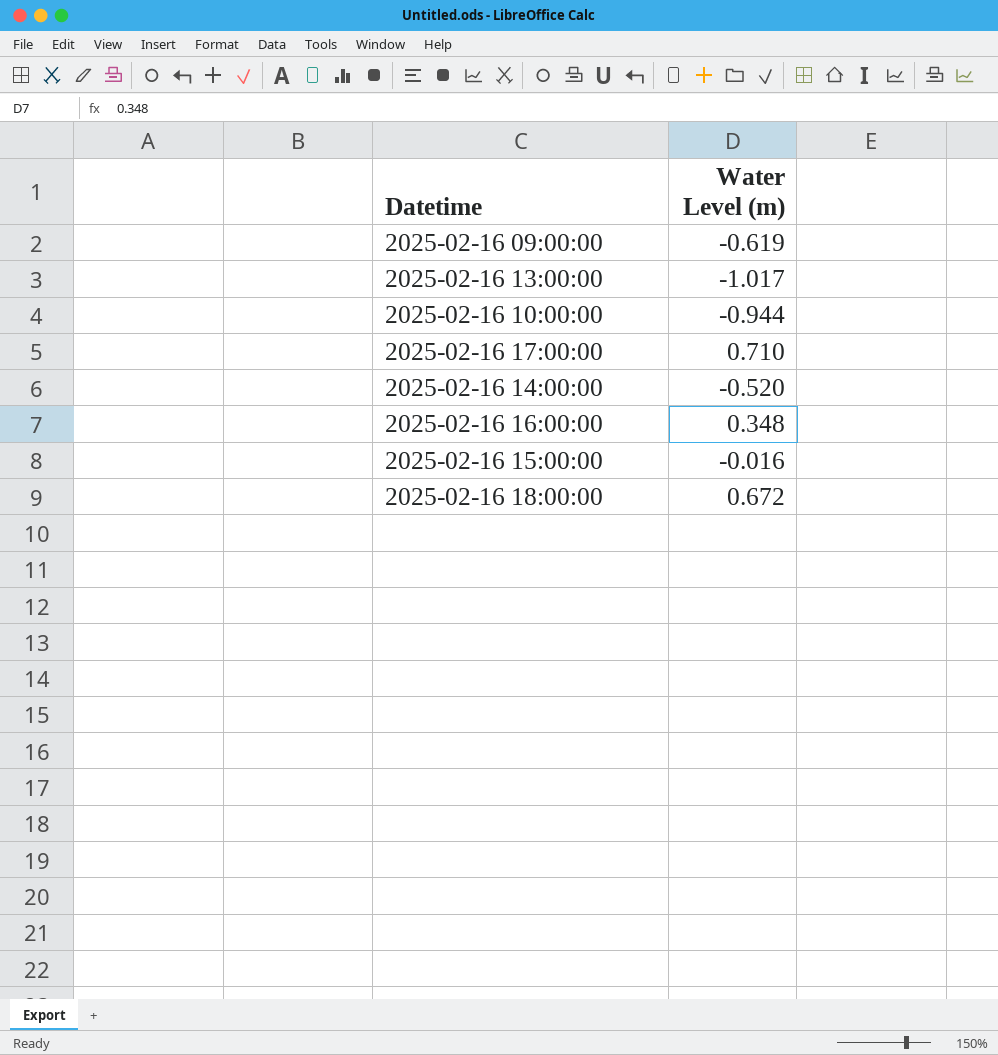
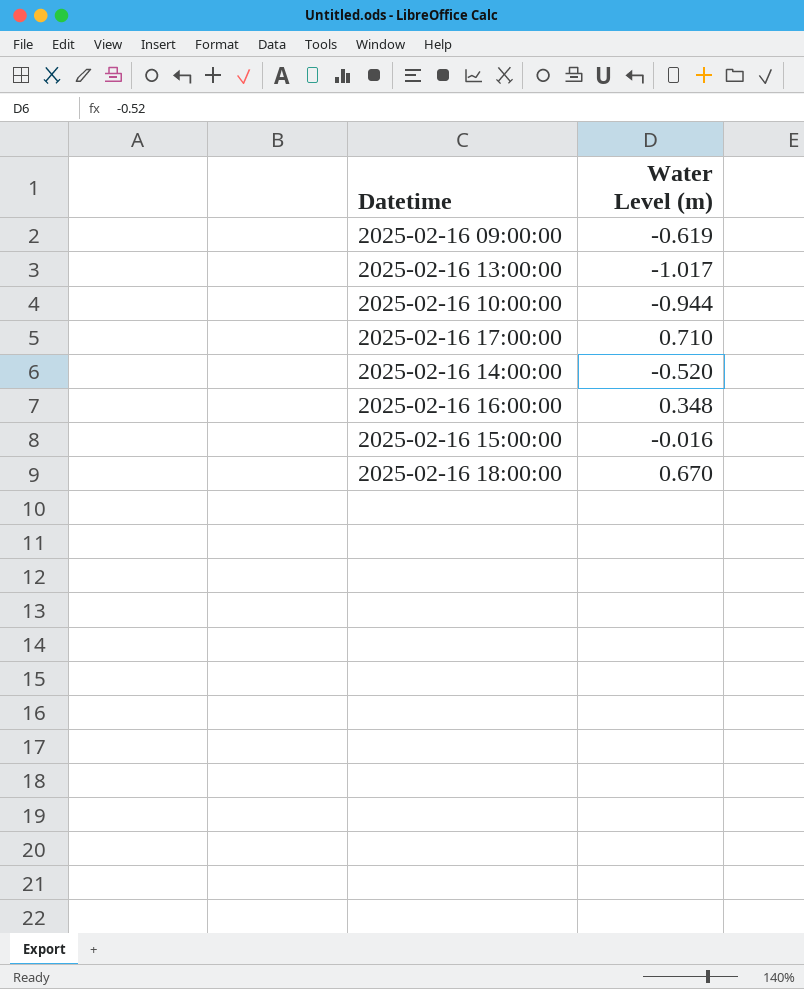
2025-02-16 18:00:00 | Water Level (m): 0.672 -> 0.670

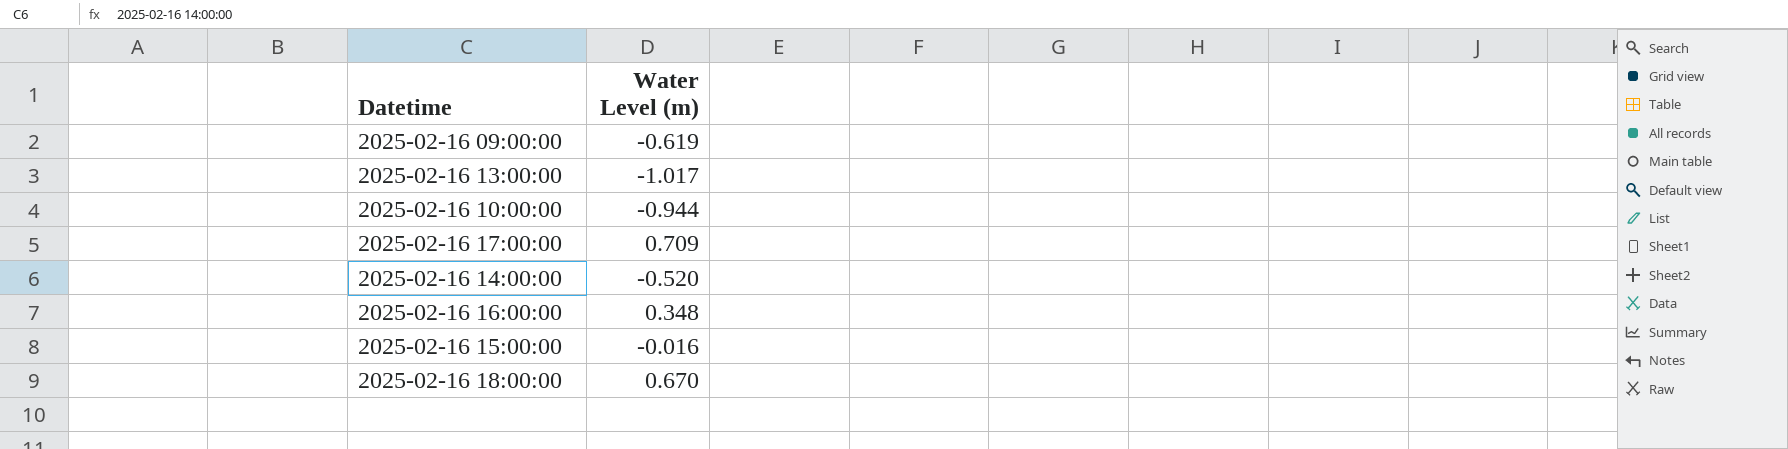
2025-02-16 17:00:00 | Water Level (m): 0.710 -> 0.709

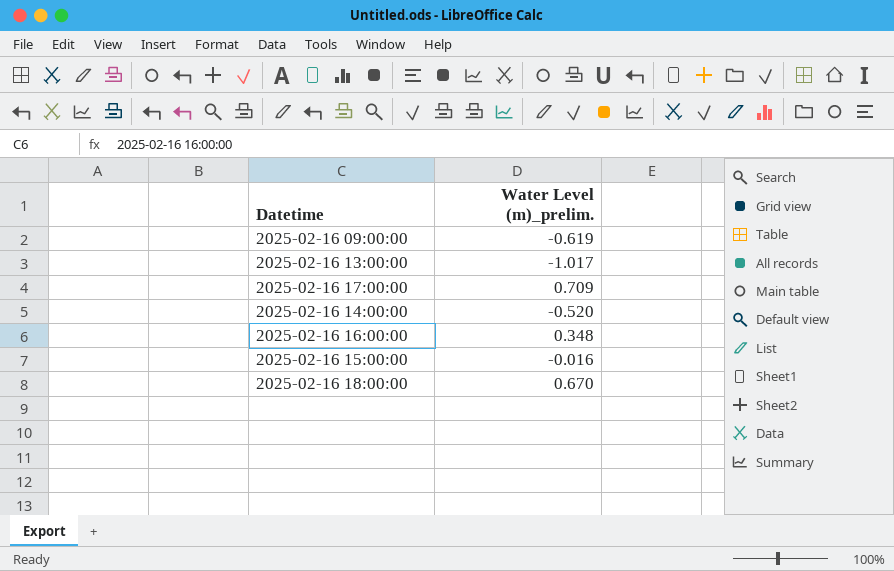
column name: Water Level (m) -> Water Level (m)_prelim.
row 2025-02-16 10:00:00: -0.944 -> none

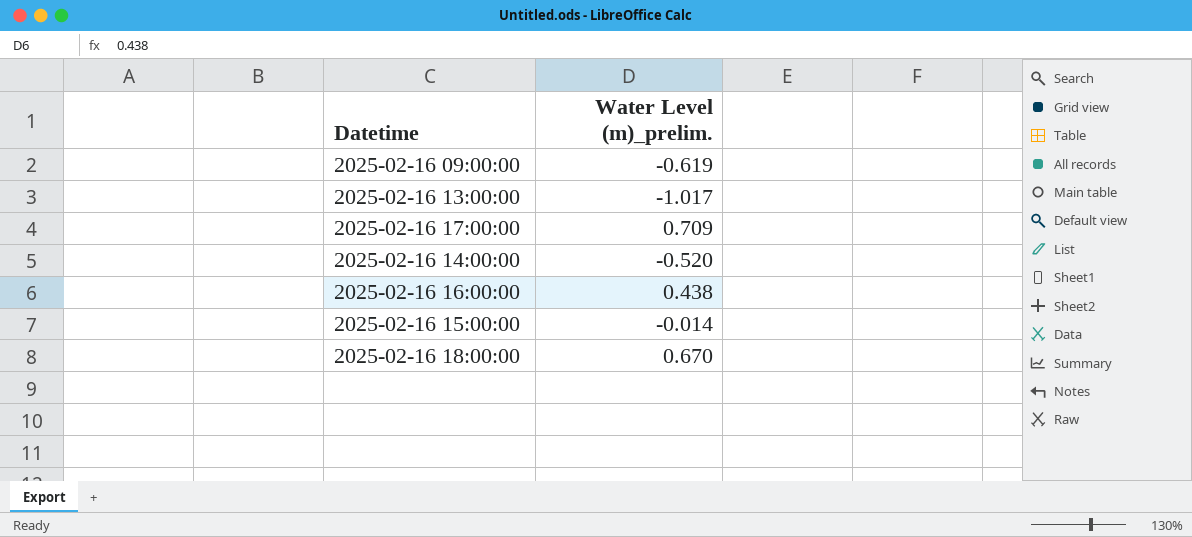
2025-02-16 16:00:00 | Water Level (m)_prelim.: 0.348 -> 0.438
2025-02-16 15:00:00 | Water Level (m)_prelim.: -0.016 -> -0.014

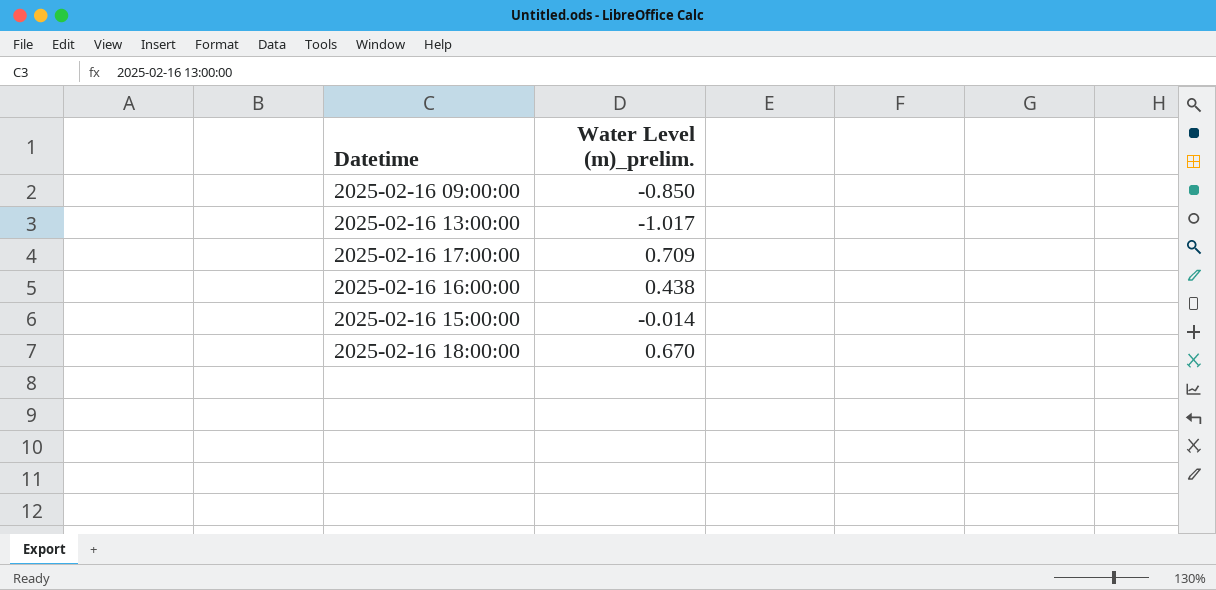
row 2025-02-16 14:00:00: -0.520 -> none
2025-02-16 09:00:00 | Water Level (m)_prelim.: -0.619 -> -0.850

